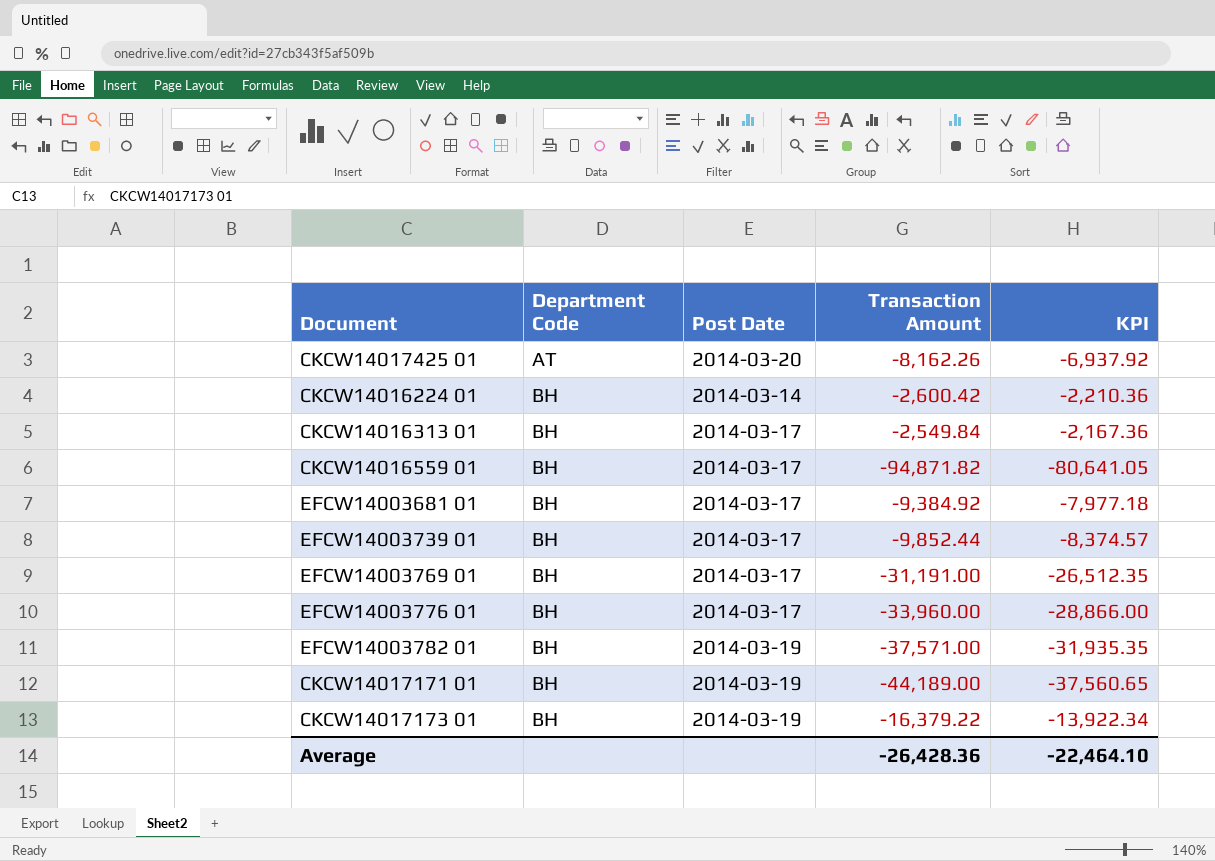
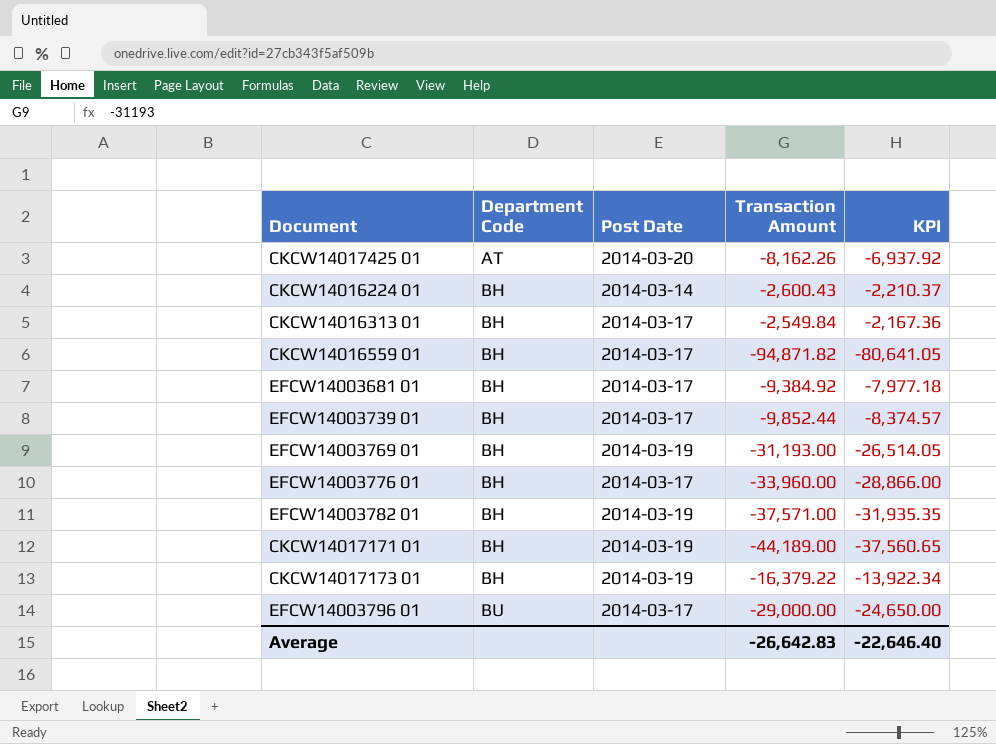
CKCW14016224 01 | Transaction Amount: -2,600.42 -> -2,600.43
CKCW14016224 01 | KPI: -2,210.36 -> -2,210.37
EFCW14003769 01 | Post Date: 2014-03-17 -> 2014-03-19
EFCW14003769 01 | Transaction Amount: -31,191.00 -> -31,193.00
EFCW14003769 01 | KPI: -26,512.35 -> -26,514.05
row EFCW14003796 01: none -> BU | 2014-03-17 | -29,000.00 | -24,650.00
Average | Transaction Amount: -26,428.36 -> -26,642.83
Average | KPI: -22,464.10 -> -22,646.40

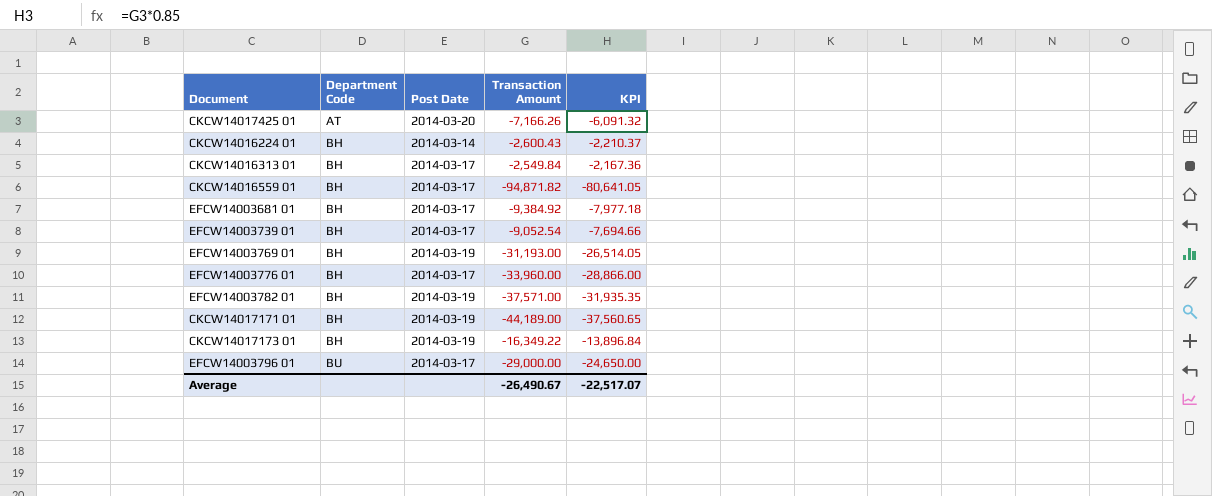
CKCW14017425 01 | Transaction Amount: -8,162.26 -> -7,166.26
CKCW14017425 01 | KPI: -6,937.92 -> -6,091.32
EFCW14003739 01 | Transaction Amount: -9,852.44 -> -9,052.54
EFCW14003739 01 | KPI: -8,374.57 -> -7,694.66
CKCW14017173 01 | Transaction Amount: -16,379.22 -> -16,349.22
CKCW14017173 01 | KPI: -13,922.34 -> -13,896.84
Average | Transaction Amount: -26,642.83 -> -26,490.67
Average | KPI: -22,646.40 -> -22,517.07

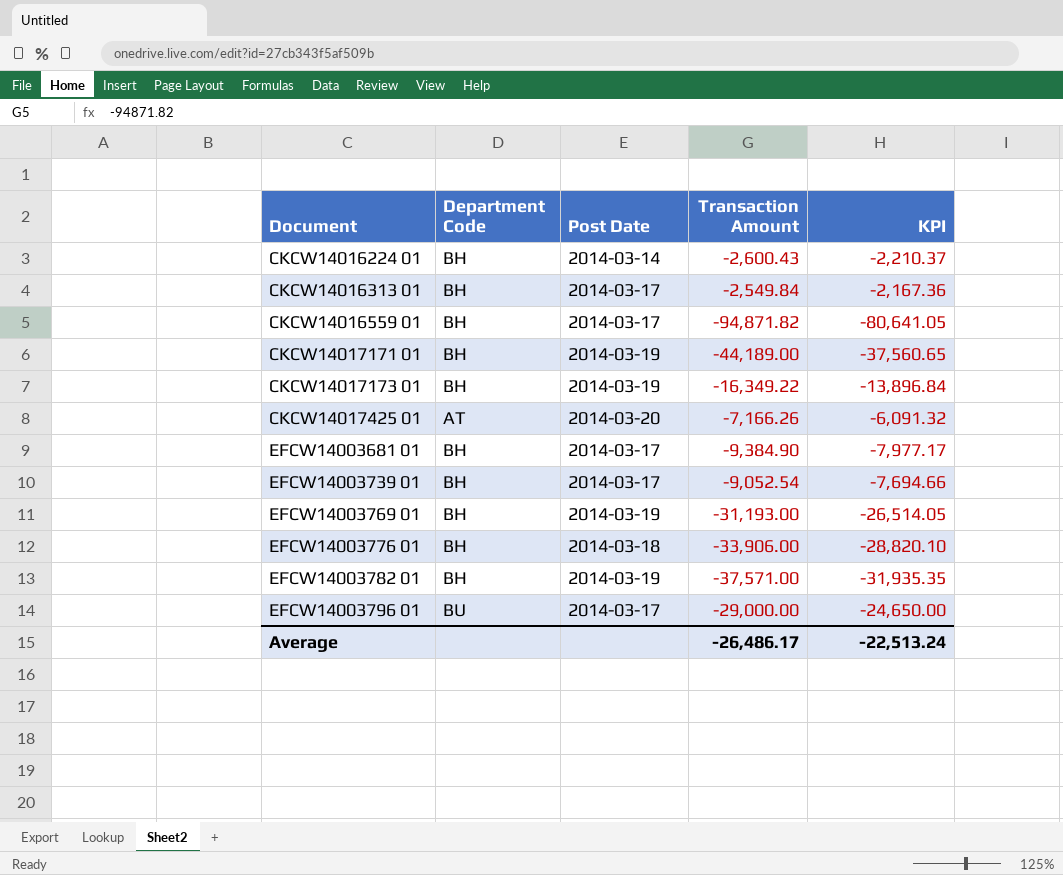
row order: Department Code ascending -> Document ascending
EFCW14003681 01 | Transaction Amount: -9,384.92 -> -9,384.90
EFCW14003681 01 | KPI: -7,977.18 -> -7,977.17
EFCW14003776 01 | Post Date: 2014-03-17 -> 2014-03-18
EFCW14003776 01 | Transaction Amount: -33,960.00 -> -33,906.00
EFCW14003776 01 | KPI: -28,866.00 -> -28,820.10
Average | Transaction Amount: -26,490.67 -> -26,486.17
Average | KPI: -22,517.07 -> -22,513.24

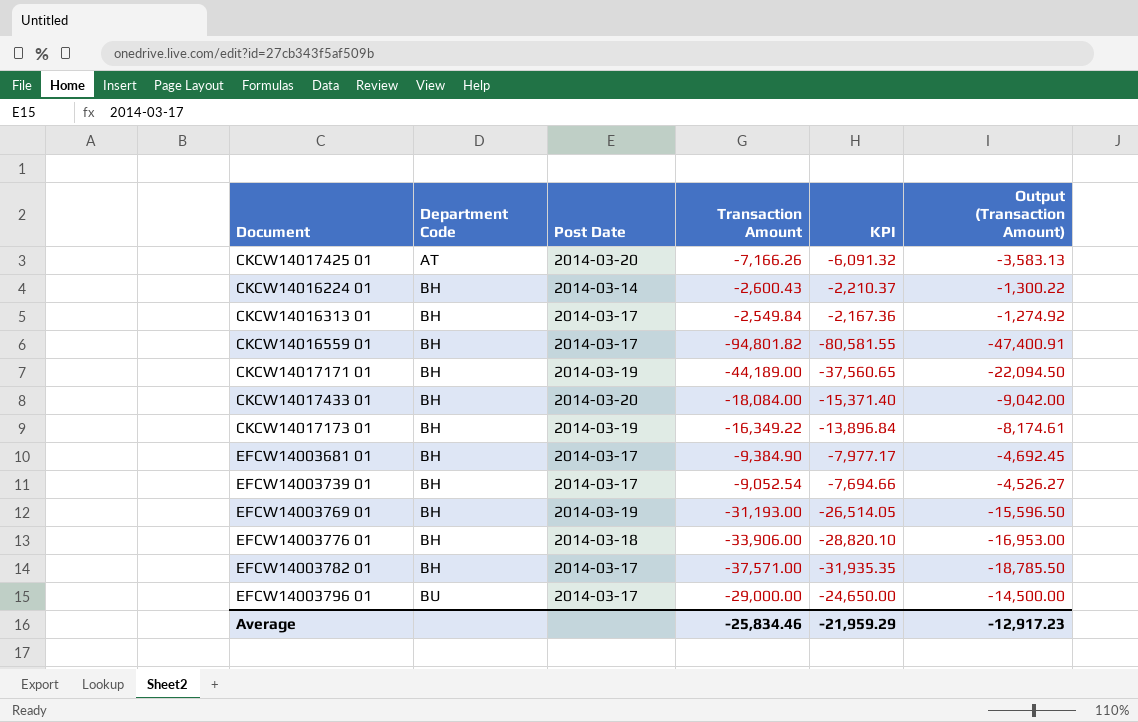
row order: Document ascending -> Department Code ascending
column Output (Transaction Amount) | formula: none -> [Transaction Amount] * 0.5
CKCW14016559 01 | Transaction Amount: -94,871.82 -> -94,801.82
CKCW14016559 01 | KPI: -80,641.05 -> -80,581.55
row CKCW14017433 01: none -> BH | 2014-03-20 | -18,084.00 | -15,371.40 | -9,042.00
EFCW14003782 01 | Post Date: 2014-03-19 -> 2014-03-17
Average | Transaction Amount: -26,486.17 -> -25,834.46
Average | KPI: -22,513.24 -> -21,959.29

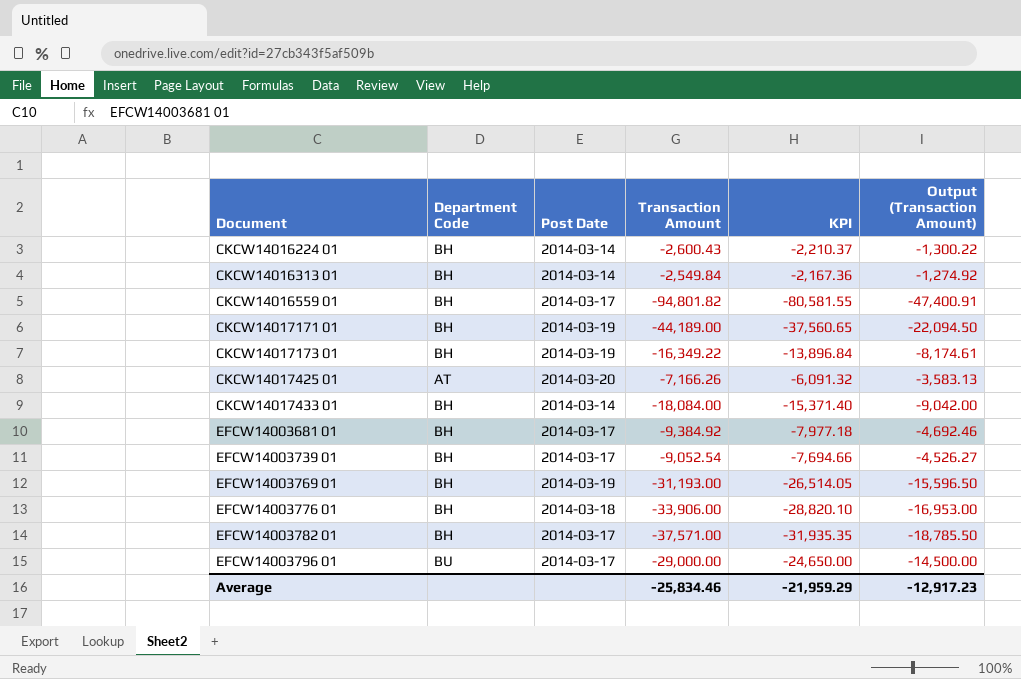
row order: Department Code ascending -> Document ascending
CKCW14016313 01 | Post Date: 2014-03-17 -> 2014-03-14
CKCW14017433 01 | Post Date: 2014-03-20 -> 2014-03-14
EFCW14003681 01 | Transaction Amount: -9,384.90 -> -9,384.92
EFCW14003681 01 | KPI: -7,977.17 -> -7,977.18
EFCW14003681 01 | Output (Transaction Amount): -4,692.45 -> -4,692.46

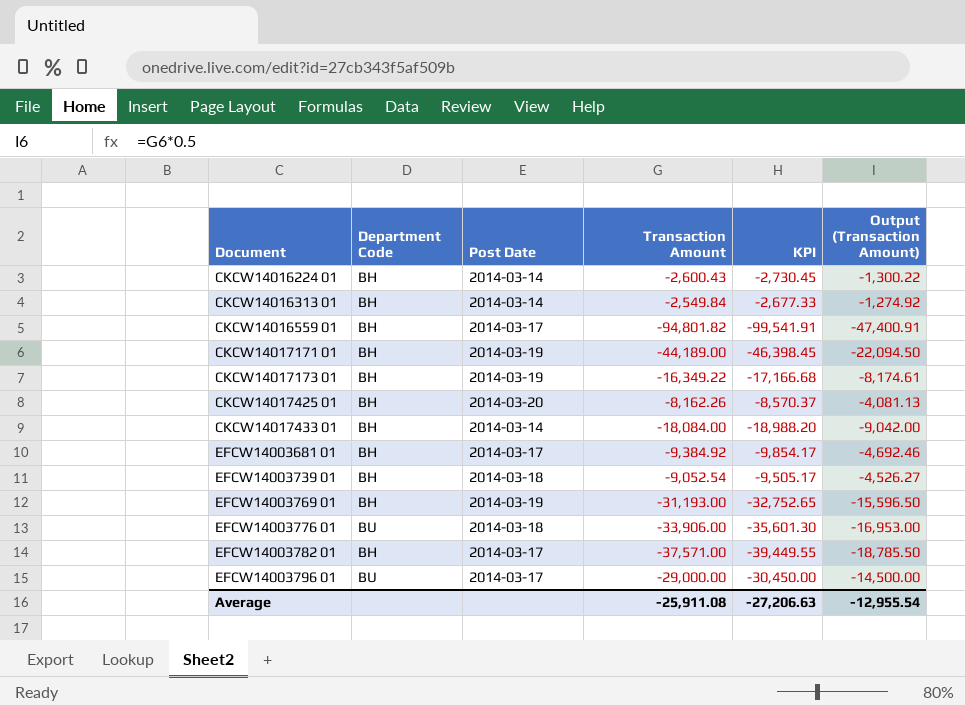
column KPI | formula: [Transaction Amount] * 0.85 -> [Transaction Amount] * 1.05
CKCW14017425 01 | Department Code: AT -> BH
CKCW14017425 01 | Transaction Amount: -7,166.26 -> -8,162.26
CKCW14017425 01 | Output (Transaction Amount): -3,583.13 -> -4,081.13
EFCW14003739 01 | Post Date: 2014-03-17 -> 2014-03-18
EFCW14003776 01 | Department Code: BH -> BU
Average | Transaction Amount: -25,834.46 -> -25,911.08
Average | KPI: -21,959.29 -> -27,206.63
Average | Output (Transaction Amount): -12,917.23 -> -12,955.54

